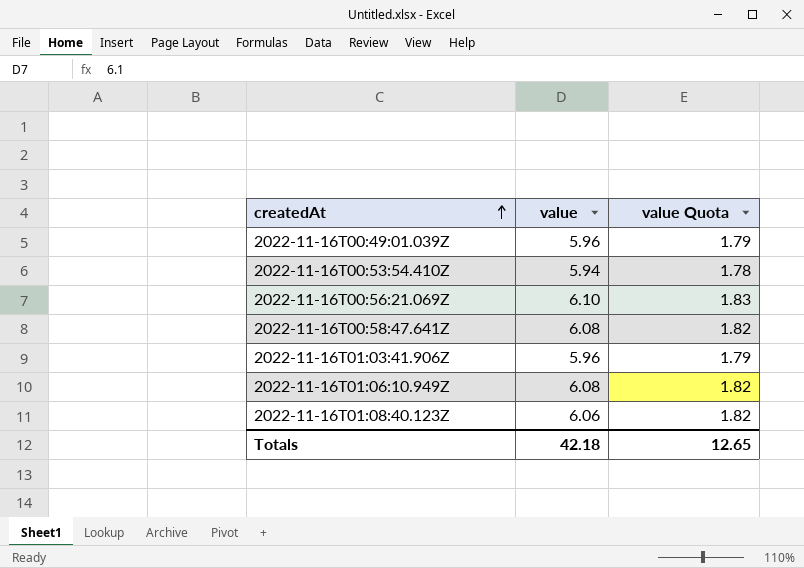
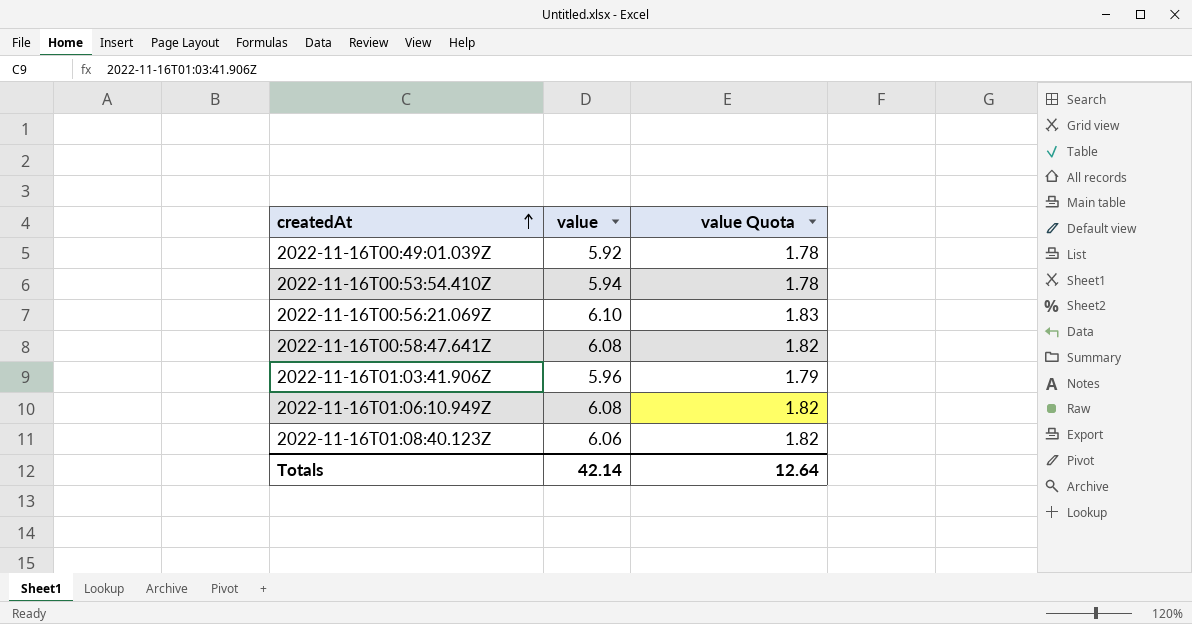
2022-11-16T00:49:01.039Z | value: 5.96 -> 5.92
2022-11-16T00:49:01.039Z | value Quota: 1.79 -> 1.78
Totals | value: 42.18 -> 42.14
Totals | value Quota: 12.65 -> 12.64

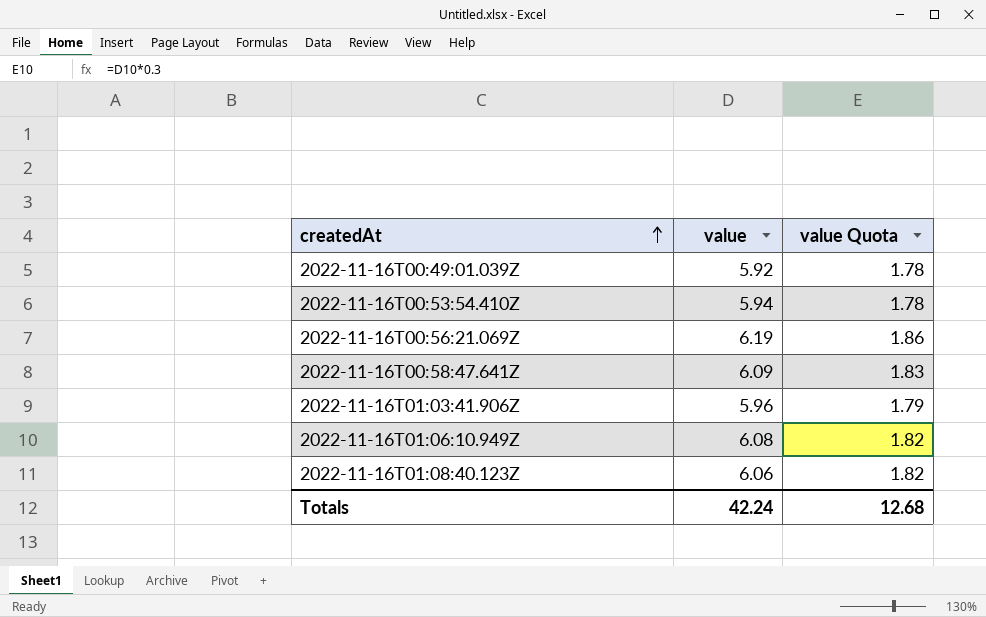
2022-11-16T00:56:21.069Z | value: 6.10 -> 6.19
2022-11-16T00:56:21.069Z | value Quota: 1.83 -> 1.86
2022-11-16T00:58:47.641Z | value: 6.08 -> 6.09
2022-11-16T00:58:47.641Z | value Quota: 1.82 -> 1.83
Totals | value: 42.14 -> 42.24
Totals | value Quota: 12.64 -> 12.68

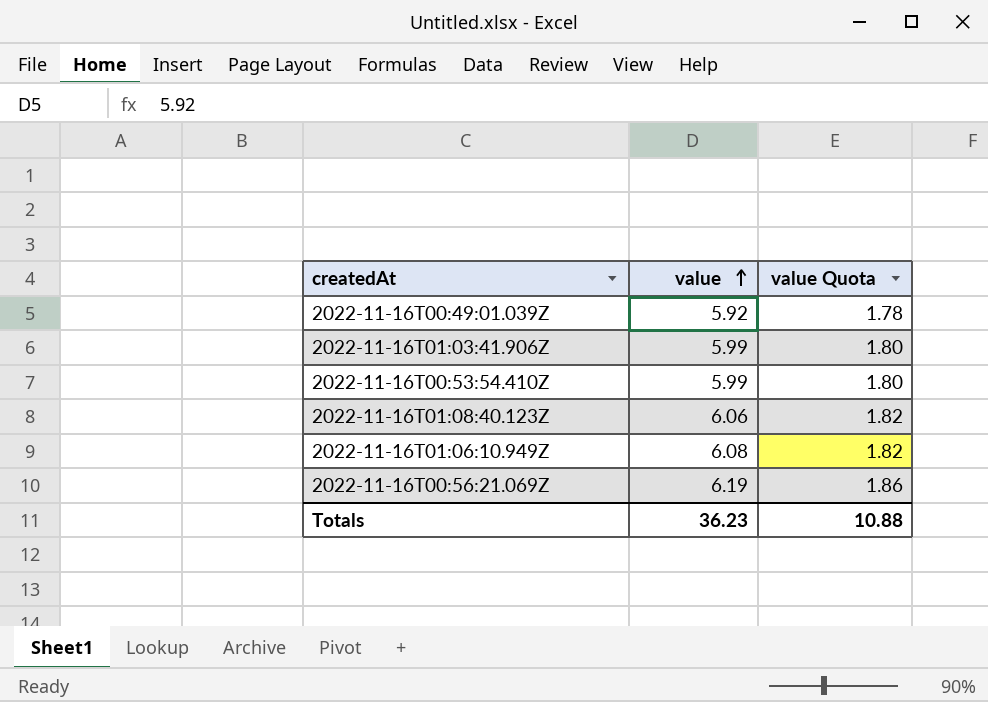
row order: createdAt ascending -> value ascending
row 2022-11-16T00:58:47.641Z: 6.09 | 1.83 -> none
2022-11-16T01:03:41.906Z | value: 5.96 -> 5.99
2022-11-16T01:03:41.906Z | value Quota: 1.79 -> 1.80
2022-11-16T00:53:54.410Z | value: 5.94 -> 5.99
2022-11-16T00:53:54.410Z | value Quota: 1.78 -> 1.80
Totals | value: 42.24 -> 36.23
Totals | value Quota: 12.68 -> 10.88

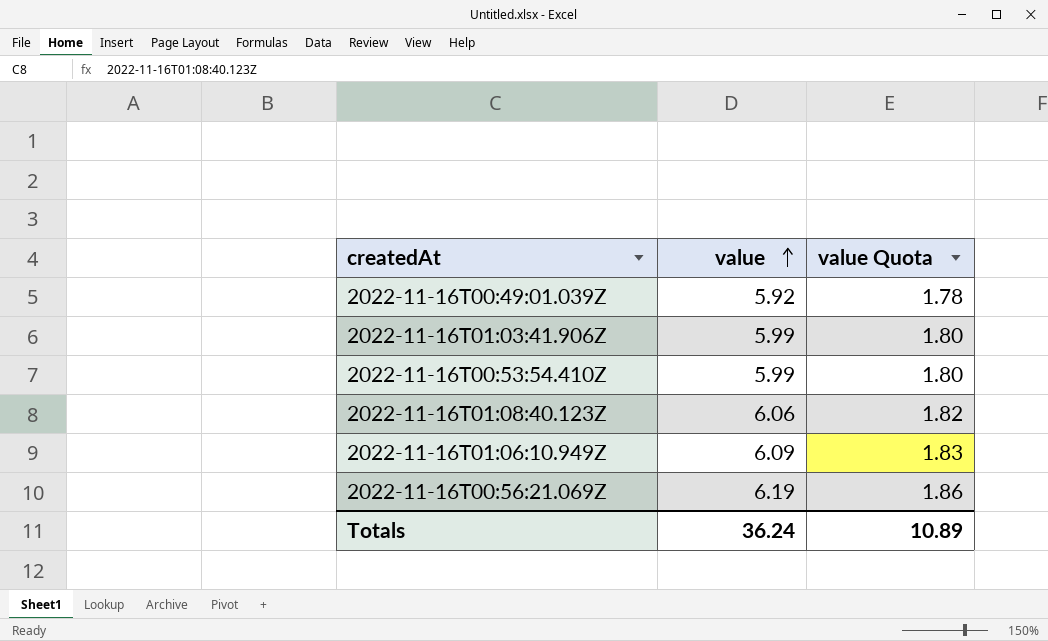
2022-11-16T01:06:10.949Z | value: 6.08 -> 6.09
2022-11-16T01:06:10.949Z | value Quota: 1.82 -> 1.83
Totals | value: 36.23 -> 36.24
Totals | value Quota: 10.88 -> 10.89

